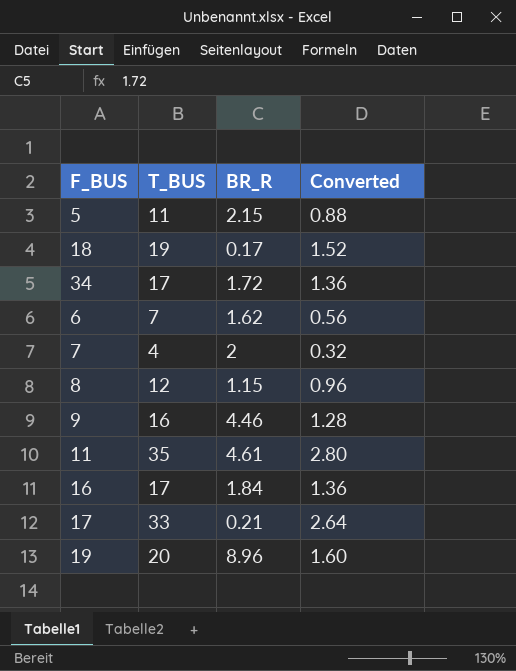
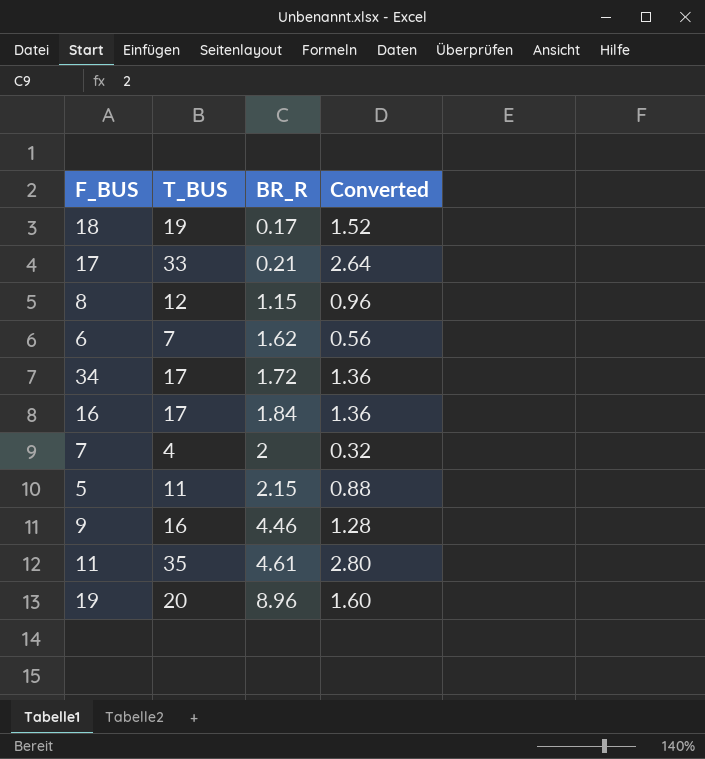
row order: none -> BR_R ascending

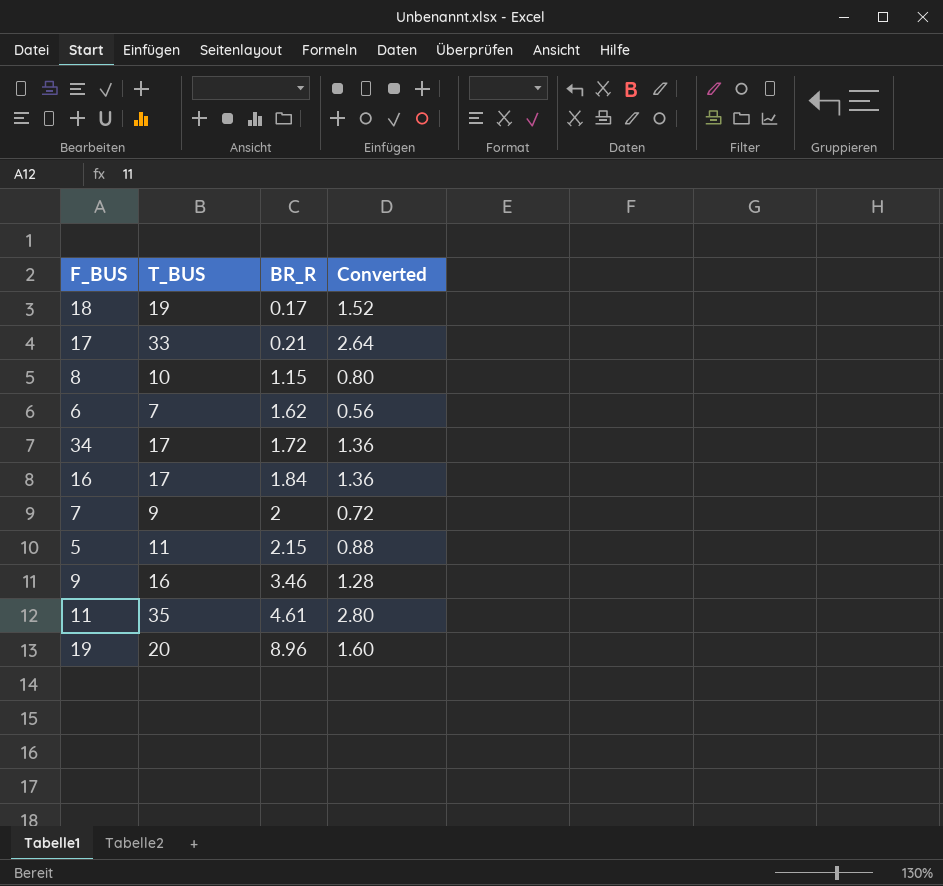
8 | T_BUS: 12 -> 10
8 | Converted: 0.96 -> 0.80
7 | T_BUS: 4 -> 9
7 | Converted: 0.32 -> 0.72
9 | BR_R: 4.46 -> 3.46

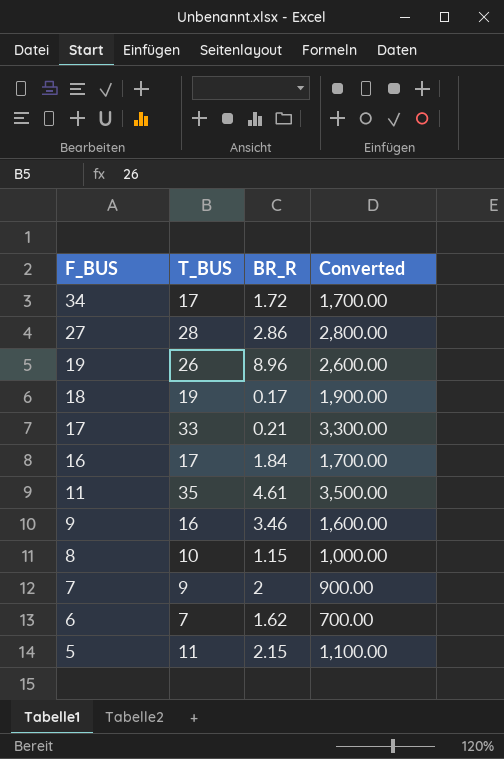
row order: BR_R ascending -> F_BUS descending
column Converted | formula: [T_BUS] * 0.08 -> [T_BUS] * 100
row 27: none -> 28 | 2.86 | 2,800.00
19 | T_BUS: 20 -> 26

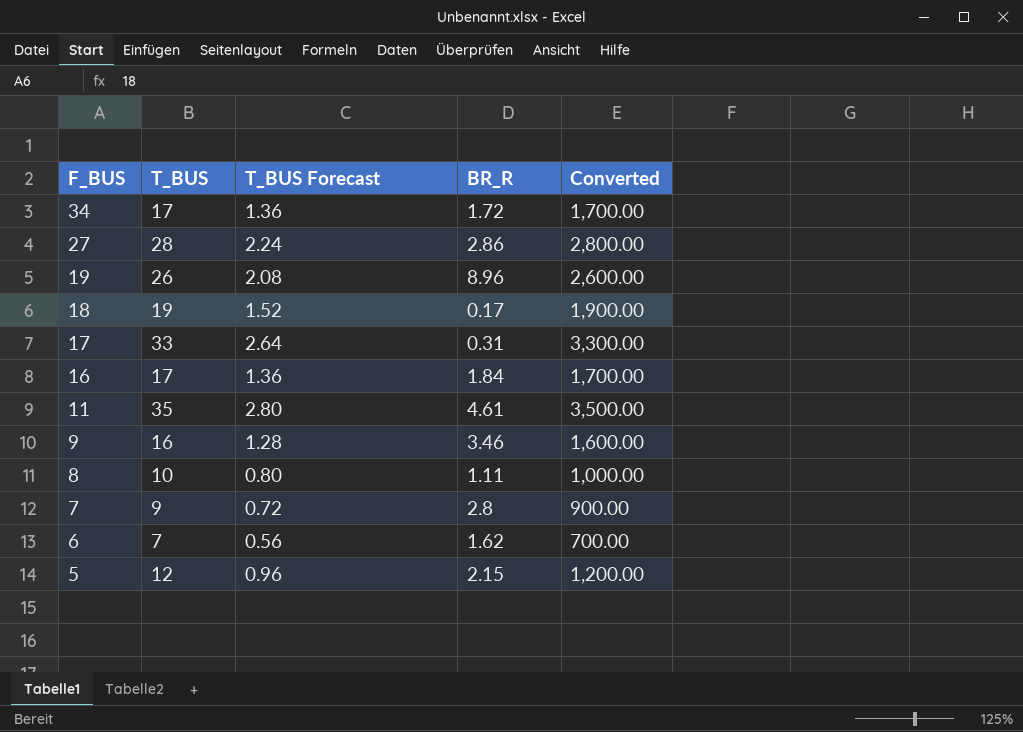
column T_BUS Forecast | formula: none -> [T_BUS] * 0.08
17 | BR_R: 0.21 -> 0.31
8 | BR_R: 1.15 -> 1.11
7 | BR_R: 2 -> 2.8
5 | T_BUS: 11 -> 12
5 | Converted: 1,100.00 -> 1,200.00

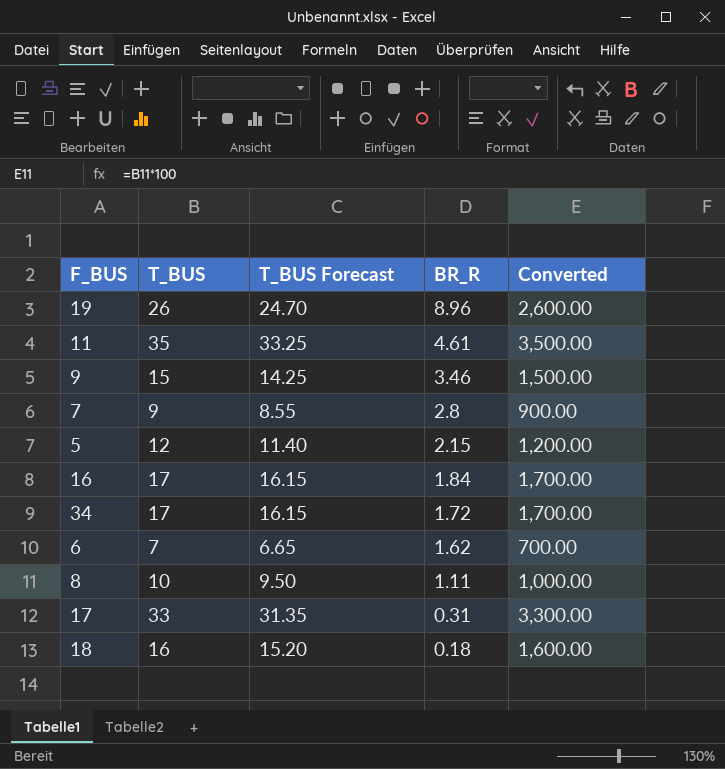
row order: F_BUS descending -> BR_R descending
column T_BUS Forecast | formula: [T_BUS] * 0.08 -> [T_BUS] * 0.95
row 27: 28 | 2.24 | 2.86 | 2,800.00 -> none
9 | T_BUS: 16 -> 15
9 | Converted: 1,600.00 -> 1,500.00
18 | T_BUS: 19 -> 16
18 | BR_R: 0.17 -> 0.18
18 | Converted: 1,900.00 -> 1,600.00

